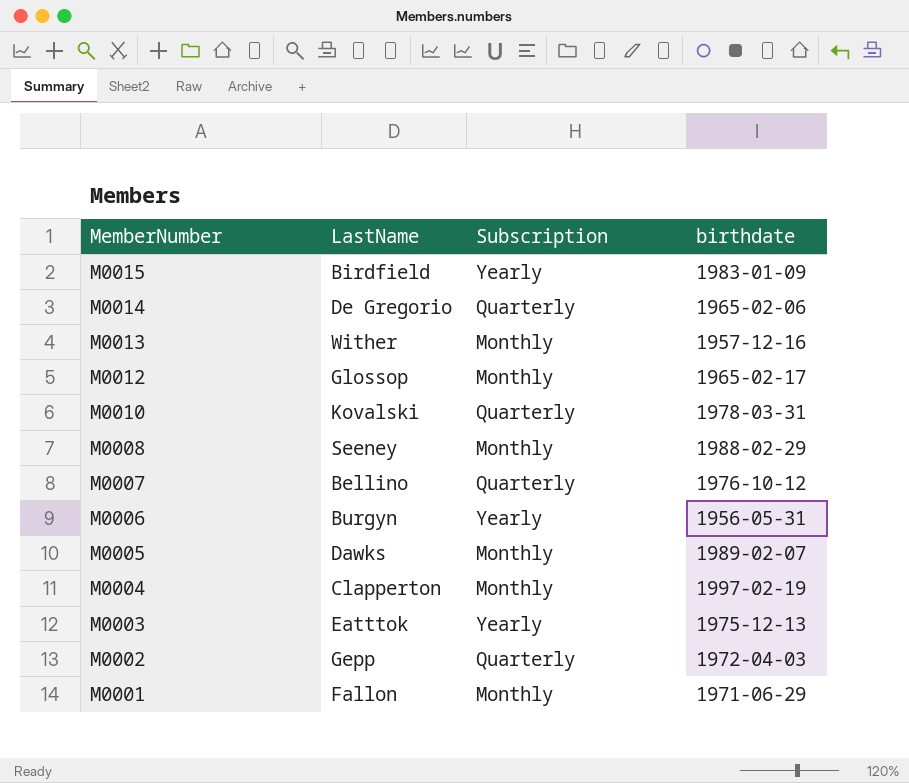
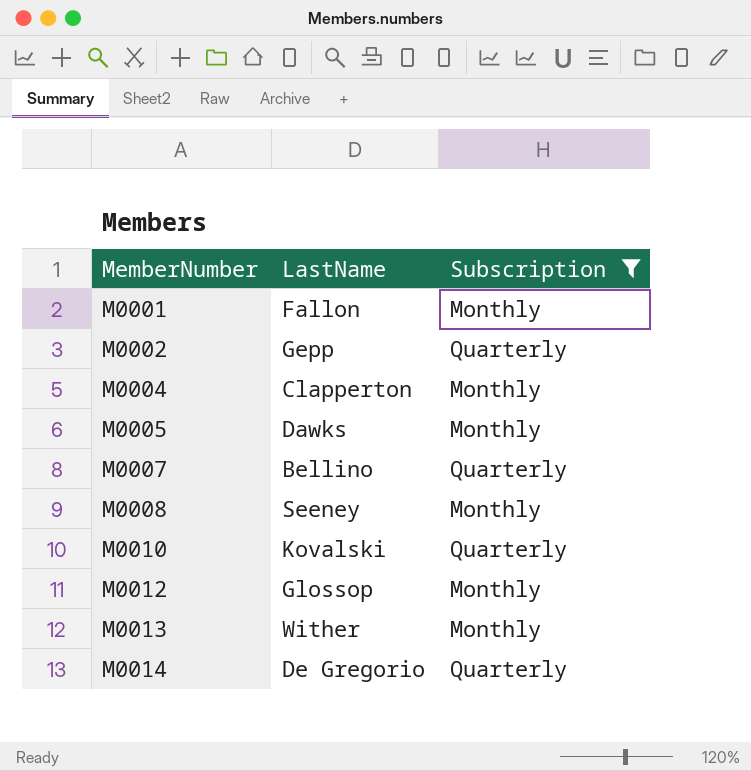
filter: none -> Subscription != Yearly
row order: MemberNumber descending -> MemberNumber ascending
column birthdate | position: 4 -> none

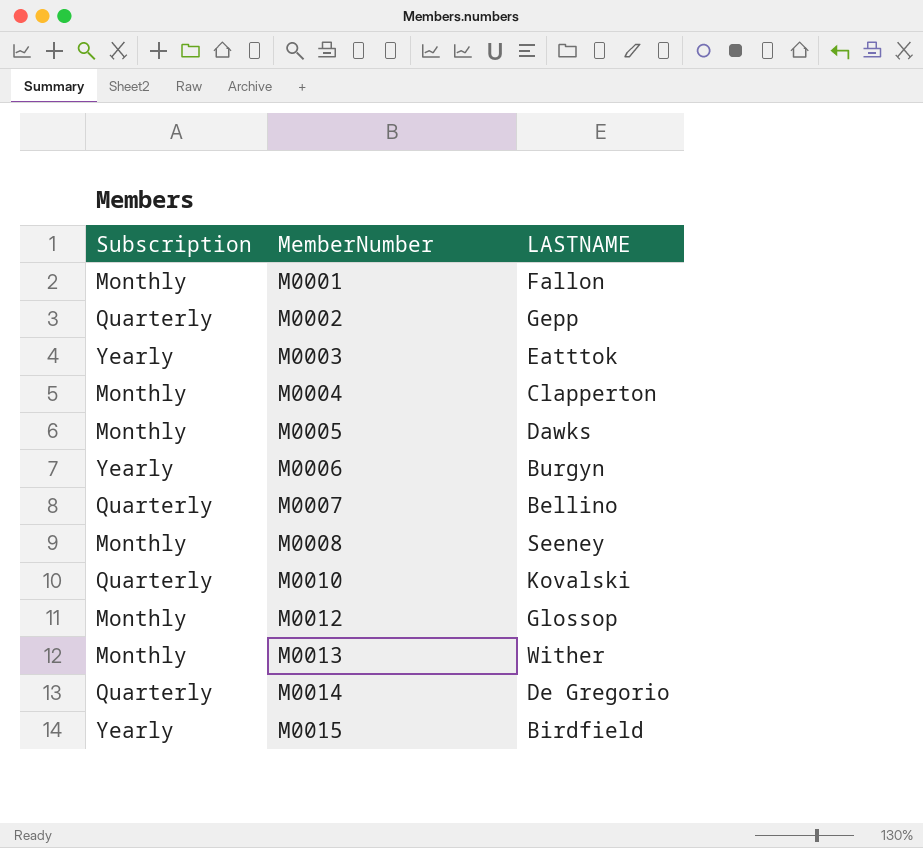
filter: Subscription != Yearly -> none
column Subscription | position: 3 -> 1
column name: LastName -> LASTNAME

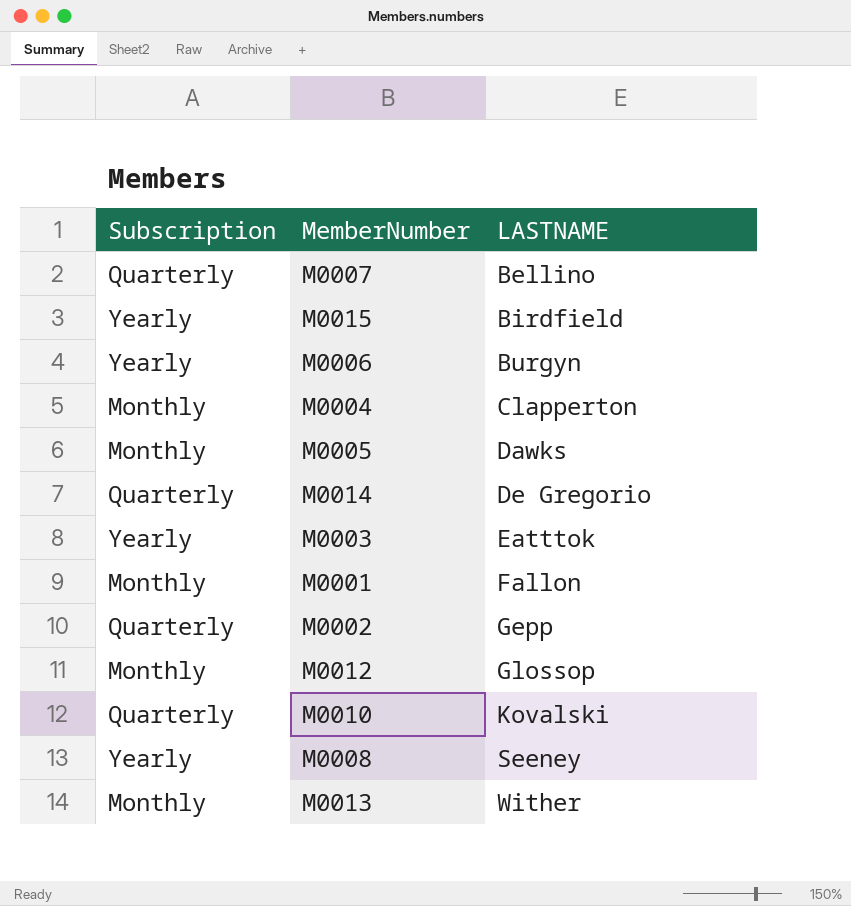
row order: MemberNumber ascending -> LASTNAME ascending
M0008 | Subscription: Monthly -> Yearly

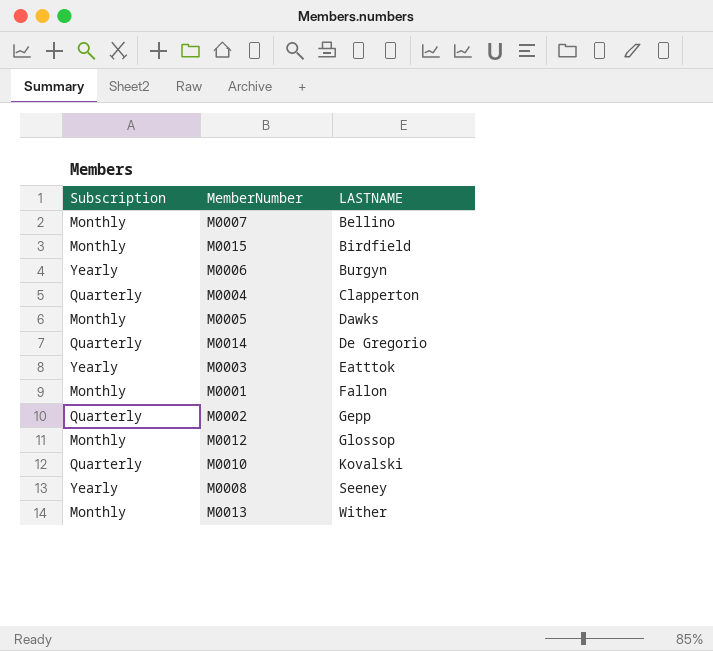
M0007 | Subscription: Quarterly -> Monthly
M0015 | Subscription: Yearly -> Monthly
M0004 | Subscription: Monthly -> Quarterly

